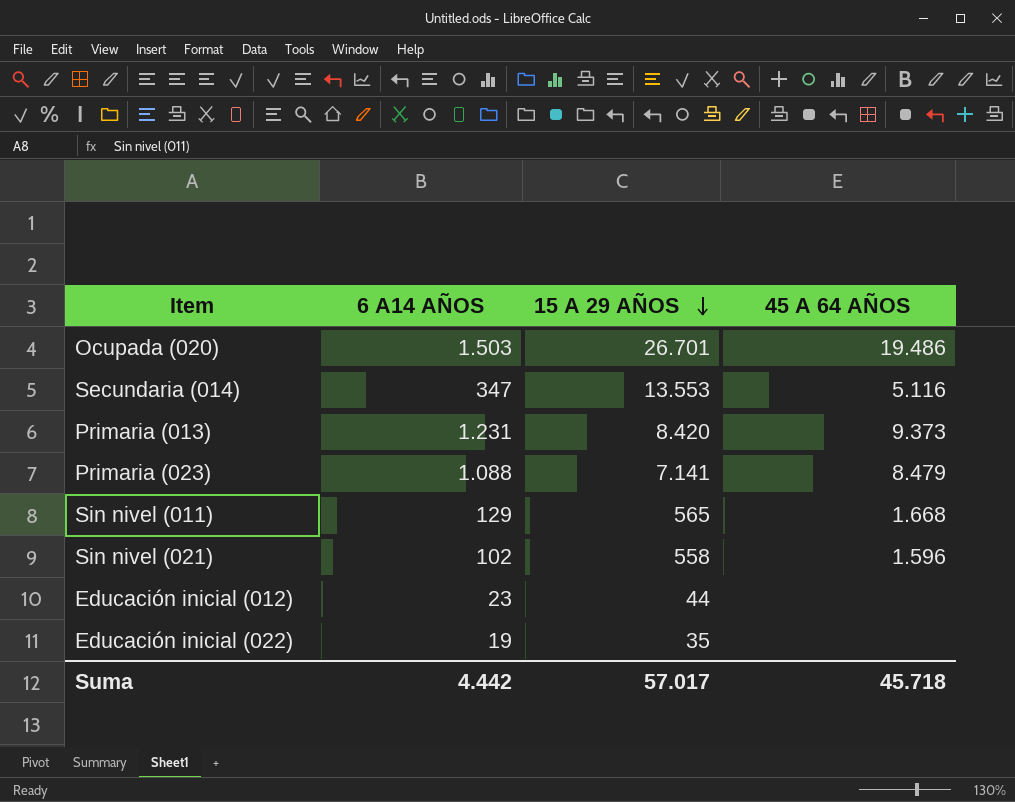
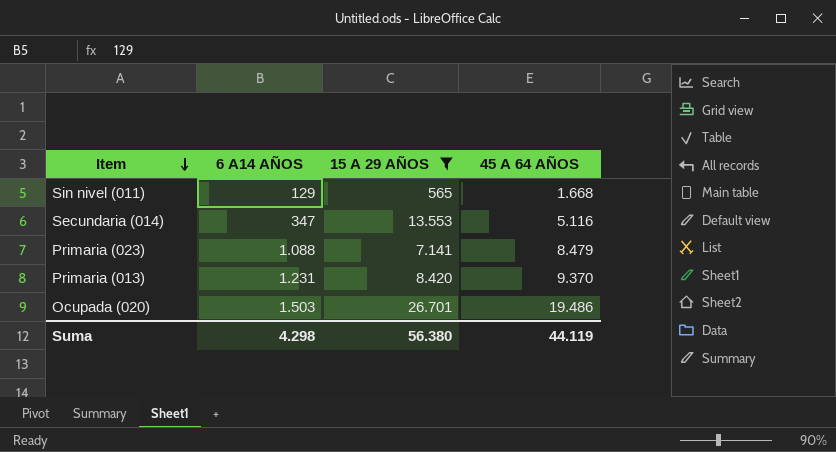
filter: none -> 15 A 29 AÑOS >= 565
row order: 15 A 29 AÑOS descending -> Item descending
Primaria (013) | 45 A 64 AÑOS: 9.373 -> 9.370
Suma | 6 A14 AÑOS: 4.442 -> 4.298
Suma | 15 A 29 AÑOS: 57.017 -> 56.380
Suma | 45 A 64 AÑOS: 45.718 -> 44.119

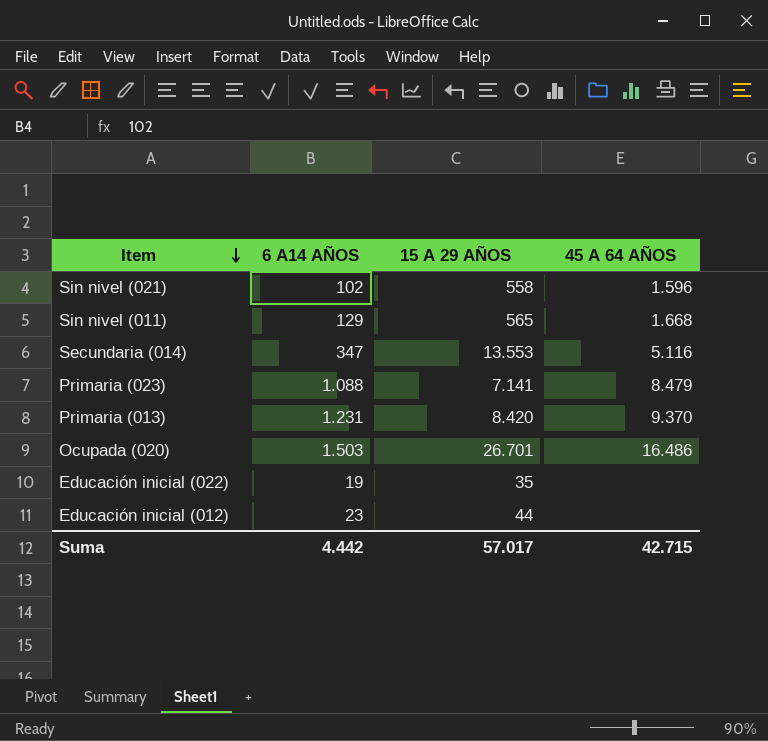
filter: 15 A 29 AÑOS >= 565 -> none
Ocupada (020) | 45 A 64 AÑOS: 19.486 -> 16.486
Suma | 6 A14 AÑOS: 4.298 -> 4.442
Suma | 15 A 29 AÑOS: 56.380 -> 57.017
Suma | 45 A 64 AÑOS: 44.119 -> 42.715

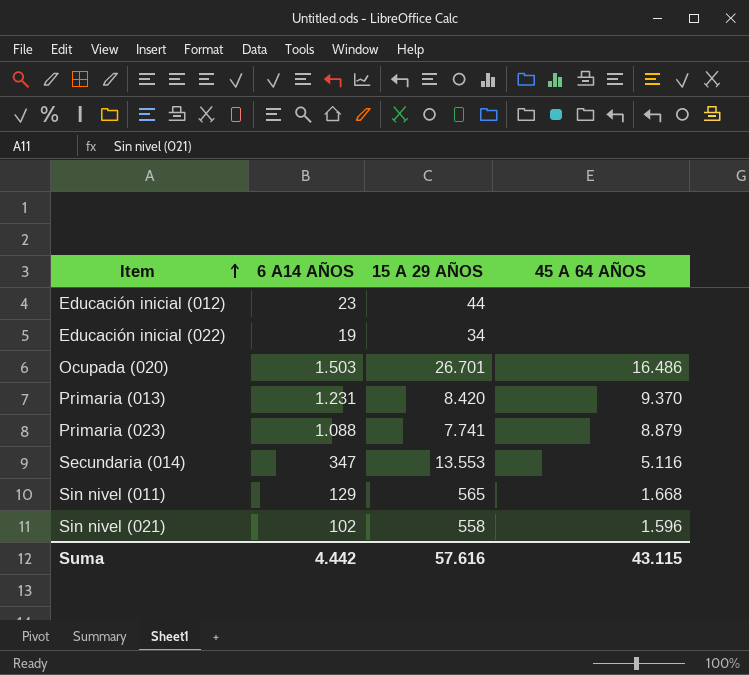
row order: Item descending -> Item ascending
Educación inicial (022) | 15 A 29 AÑOS: 35 -> 34
Primaria (023) | 15 A 29 AÑOS: 7.141 -> 7.741
Primaria (023) | 45 A 64 AÑOS: 8.479 -> 8.879
Suma | 15 A 29 AÑOS: 57.017 -> 57.616
Suma | 45 A 64 AÑOS: 42.715 -> 43.115

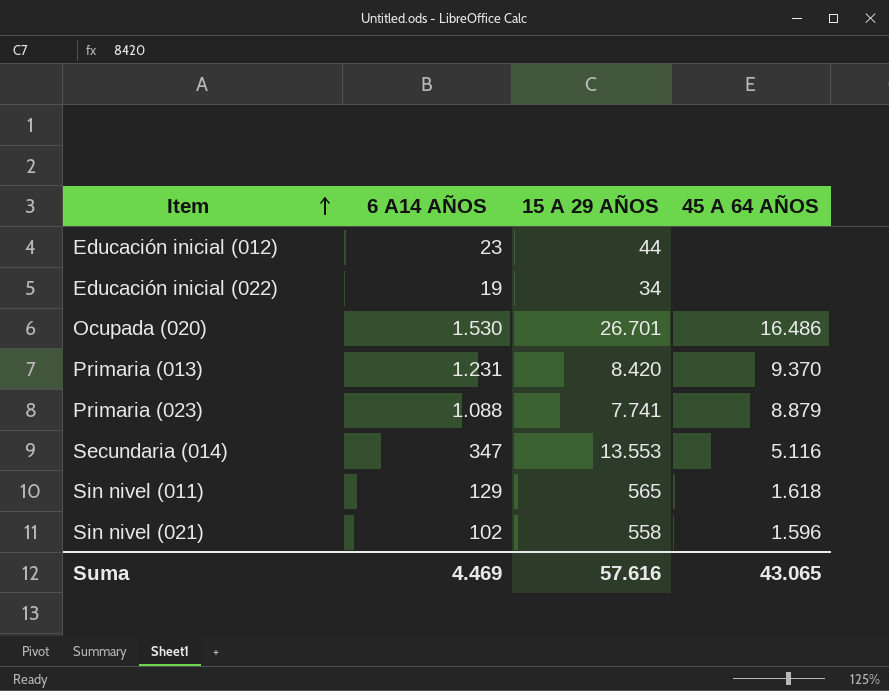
Ocupada (020) | 6 A14 AÑOS: 1.503 -> 1.530
Sin nivel (011) | 45 A 64 AÑOS: 1.668 -> 1.618
Suma | 6 A14 AÑOS: 4.442 -> 4.469
Suma | 45 A 64 AÑOS: 43.115 -> 43.065

